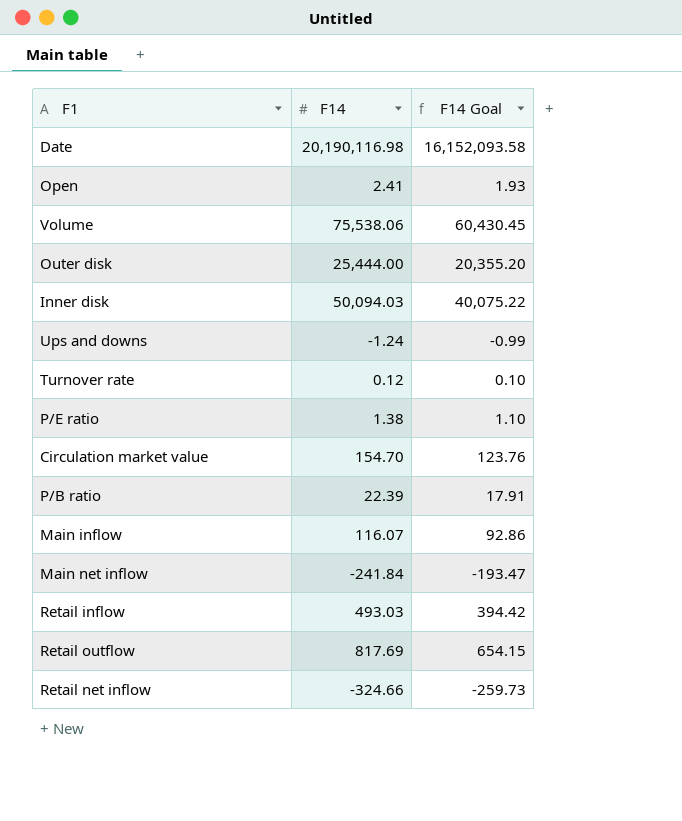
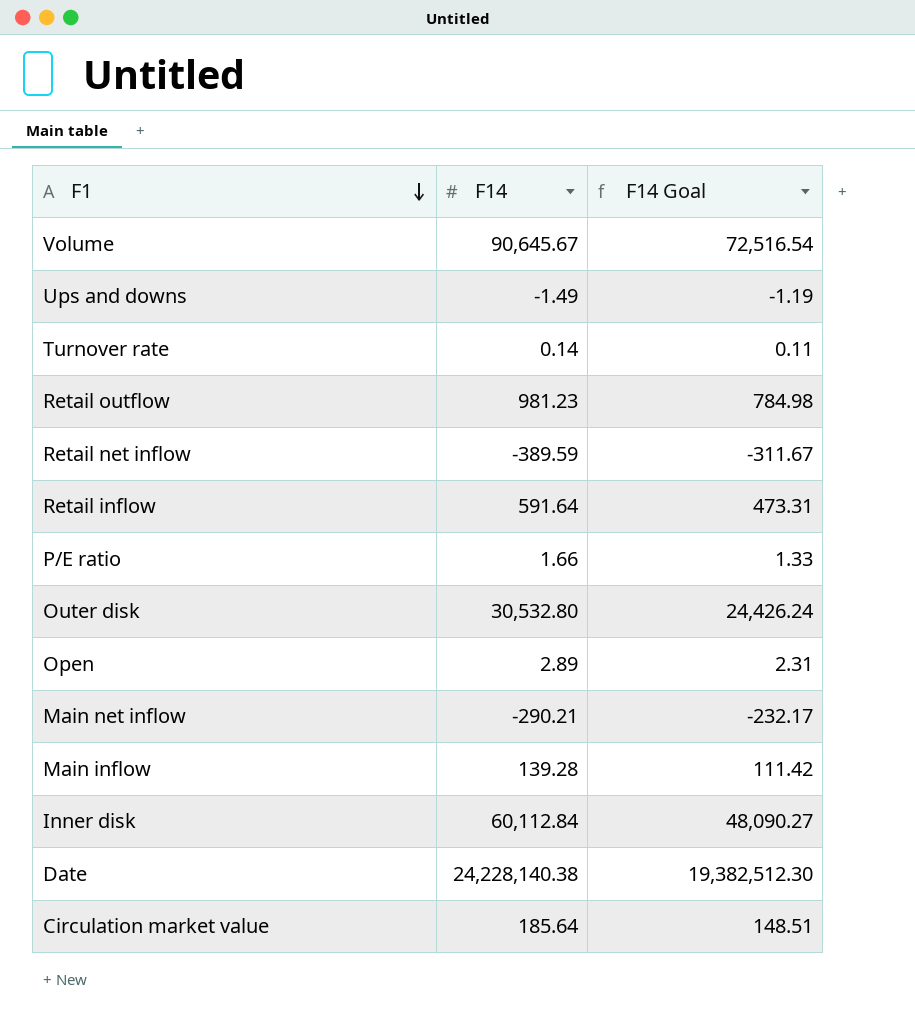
row order: none -> F1 descending
row P/B ratio: 22.39 | 17.91 -> none
Volume | F14: 75,538.06 -> 90,645.67
Volume | F14 Goal: 60,430.45 -> 72,516.54
Ups and downs | F14: -1.24 -> -1.49
Ups and downs | F14 Goal: -0.99 -> -1.19
Turnover rate | F14: 0.12 -> 0.14
Turnover rate | F14 Goal: 0.10 -> 0.11
Retail outflow | F14: 817.69 -> 981.23
Retail outflow | F14 Goal: 654.15 -> 784.98
Retail net inflow | F14: -324.66 -> -389.59
Retail net inflow | F14 Goal: -259.73 -> -311.67
Retail inflow | F14: 493.03 -> 591.64
Retail inflow | F14 Goal: 394.42 -> 473.31
P/E ratio | F14: 1.38 -> 1.66
P/E ratio | F14 Goal: 1.10 -> 1.33
Outer disk | F14: 25,444.00 -> 30,532.80
Outer disk | F14 Goal: 20,355.20 -> 24,426.24
Open | F14: 2.41 -> 2.89
Open | F14 Goal: 1.93 -> 2.31
Main net inflow | F14: -241.84 -> -290.21
Main net inflow | F14 Goal: -193.47 -> -232.17
Main inflow | F14: 116.07 -> 139.28
Main inflow | F14 Goal: 92.86 -> 111.42
Inner disk | F14: 50,094.03 -> 60,112.84
Inner disk | F14 Goal: 40,075.22 -> 48,090.27
Date | F14: 20,190,116.98 -> 24,228,140.38
Date | F14 Goal: 16,152,093.58 -> 19,382,512.30
Circulation market value | F14: 154.70 -> 185.64
Circulation market value | F14 Goal: 123.76 -> 148.51

